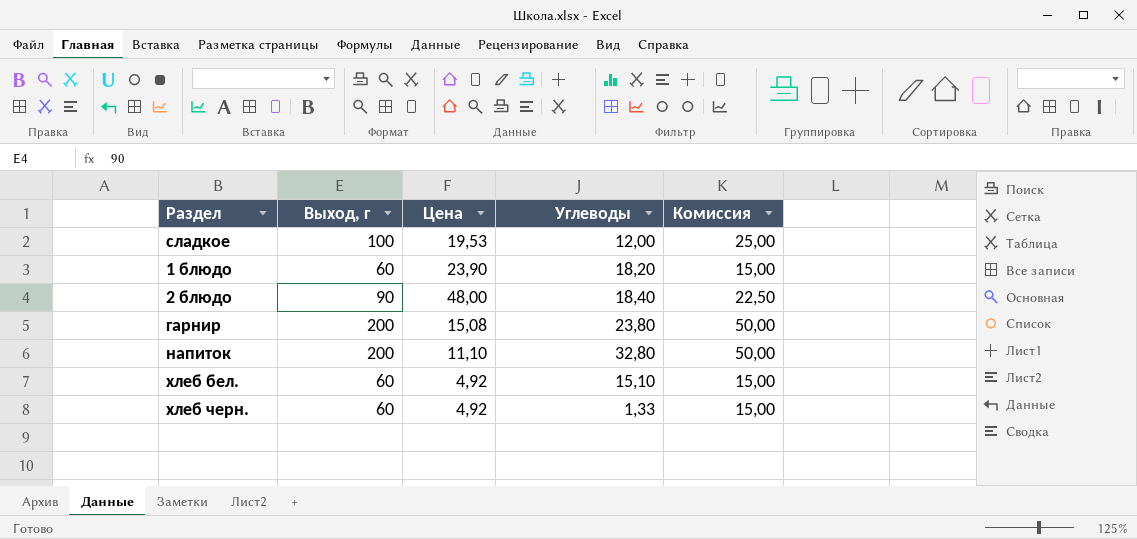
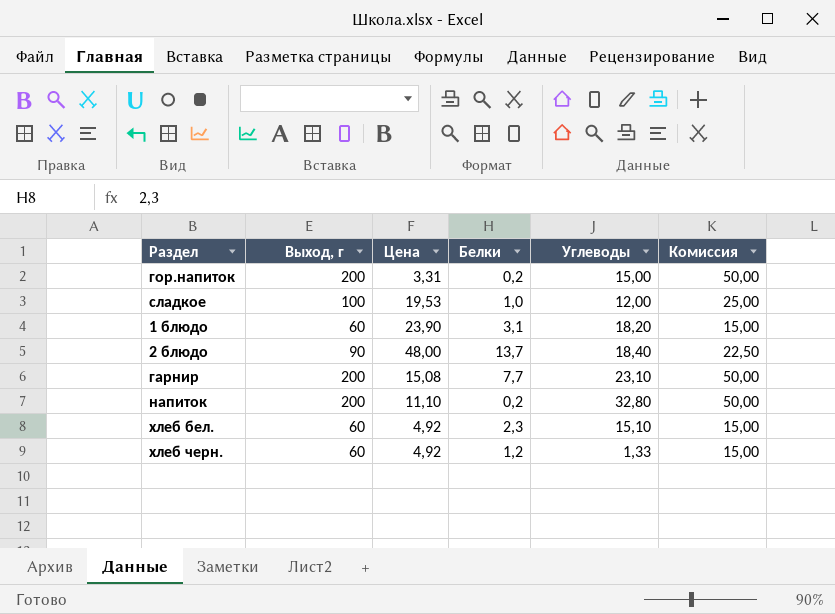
column Белки | position: none -> 4
row гор.напиток: none -> 200 | 3,31 | 0,2 | 15,00 | 50,00
гарнир | Углеводы: 23,80 -> 23,10

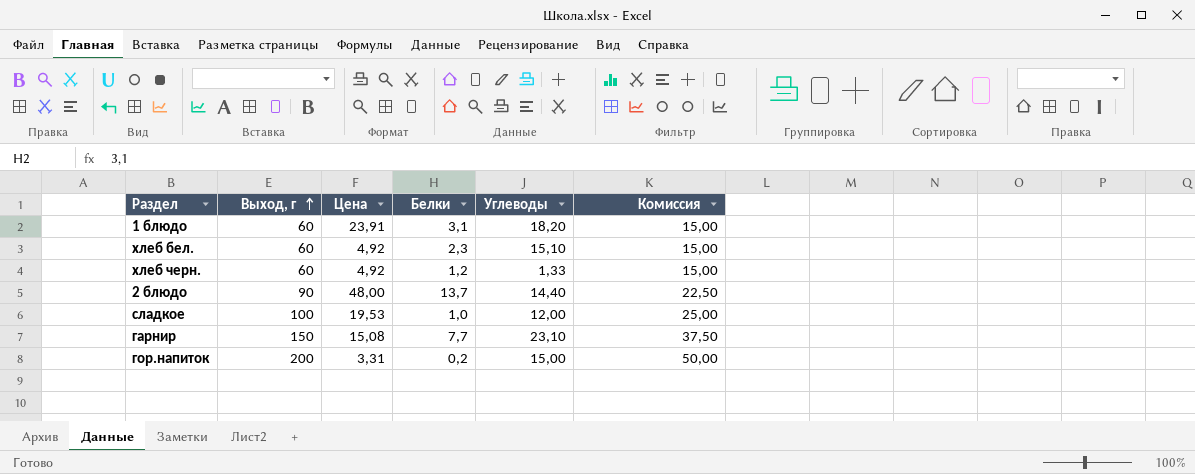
row order: none -> Выход, г ascending
row напиток: 200 | 11,10 | 0,2 | 32,80 | 50,00 -> none
1 блюдо | Цена: 23,90 -> 23,91
2 блюдо | Углеводы: 18,40 -> 14,40
гарнир | Выход, г: 200 -> 150
гарнир | Комиссия: 50,00 -> 37,50

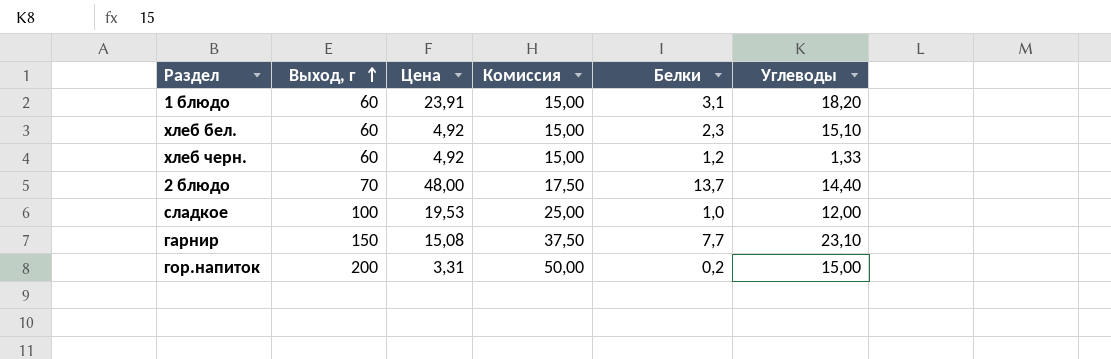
column Комиссия | position: 6 -> 4
2 блюдо | Выход, г: 90 -> 70
2 блюдо | Комиссия: 22,50 -> 17,50

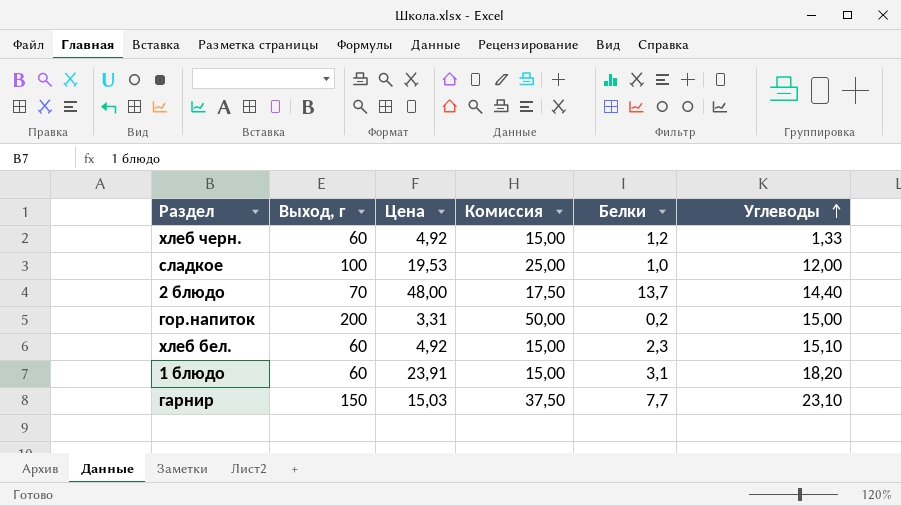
row order: Выход, г ascending -> Углеводы ascending
гарнир | Цена: 15,08 -> 15,03

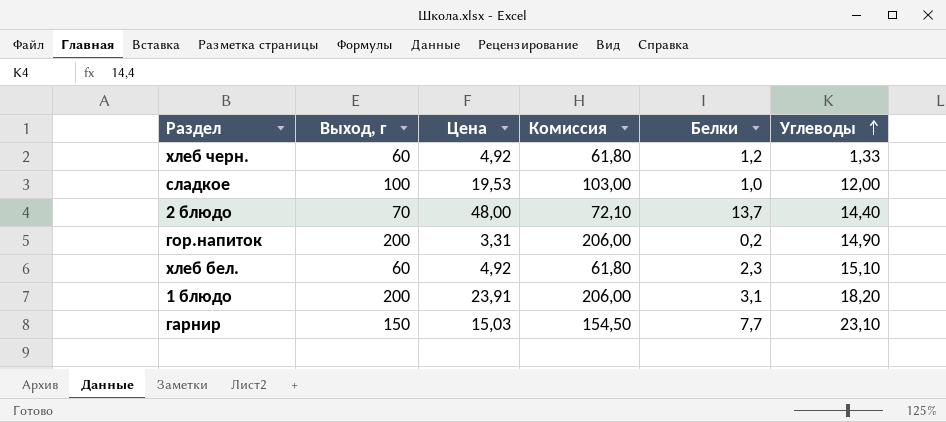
column Комиссия | formula: [Выход, г] * 0,25 -> [Выход, г] * 1,03
гор.напиток | Углеводы: 15,00 -> 14,90
1 блюдо | Выход, г: 60 -> 200

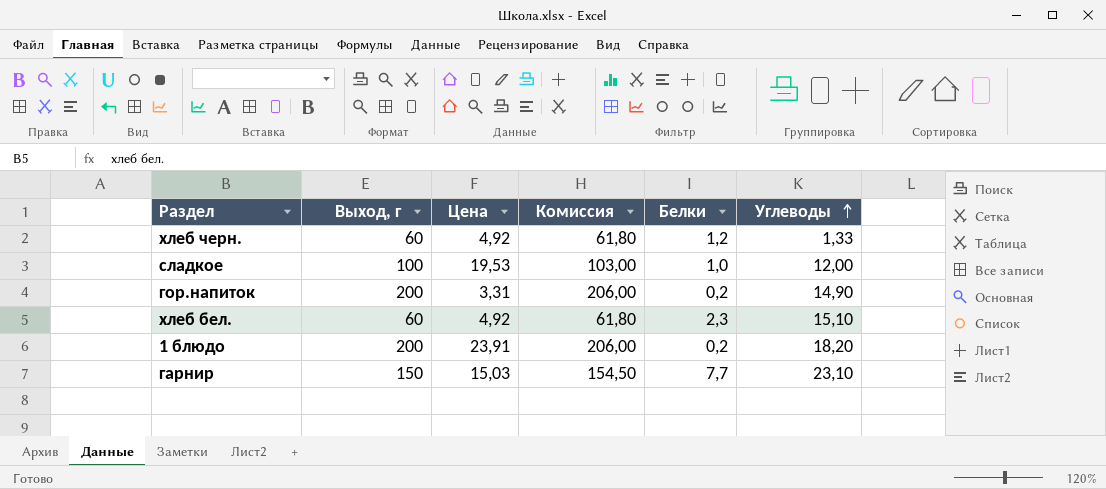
row 2 блюдо: 70 | 48,00 | 72,10 | 13,7 | 14,40 -> none
1 блюдо | Белки: 3,1 -> 0,2

